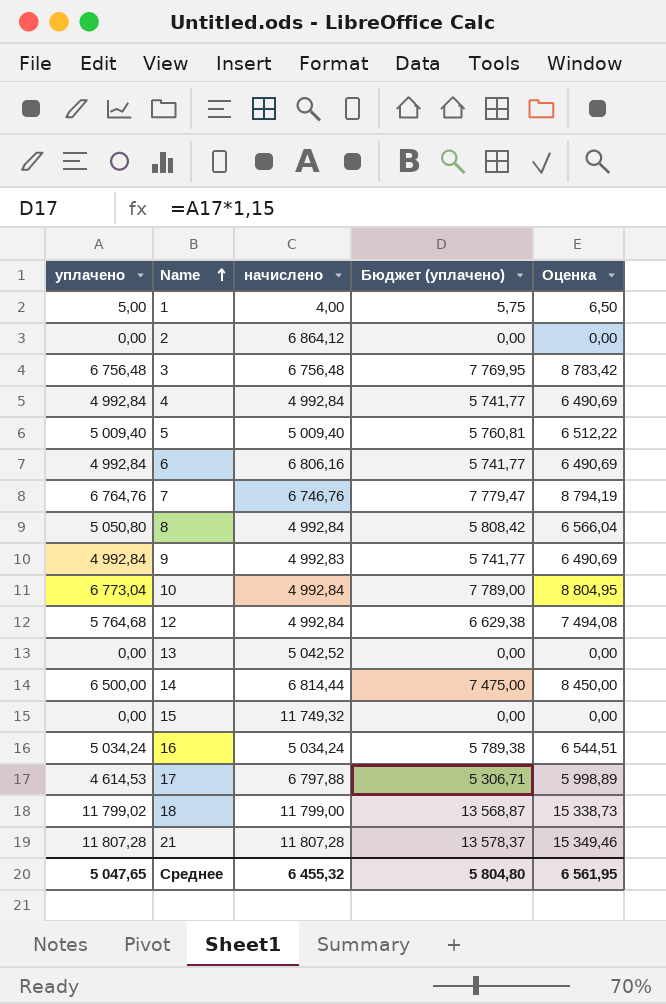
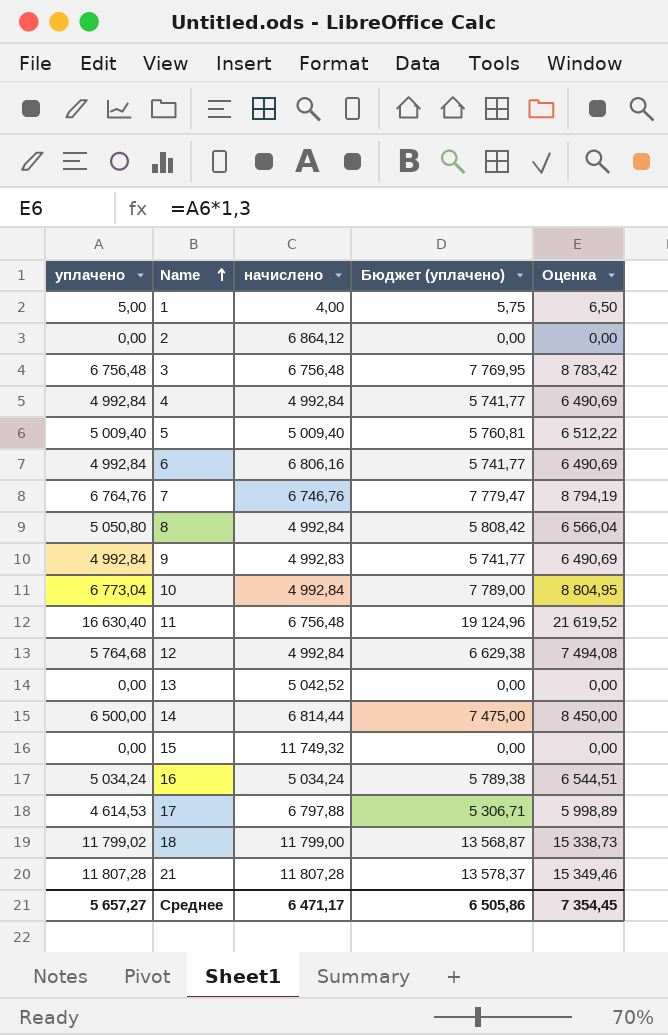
row 11: none -> 16 630,40 | 6 756,48 | 19 124,96 | 21 619,52
Среднее | уплачено: 5 047,65 -> 5 657,27
Среднее | начислено: 6 455,32 -> 6 471,17
Среднее | Бюджет (уплачено): 5 804,80 -> 6 505,86
Среднее | Оценка: 6 561,95 -> 7 354,45

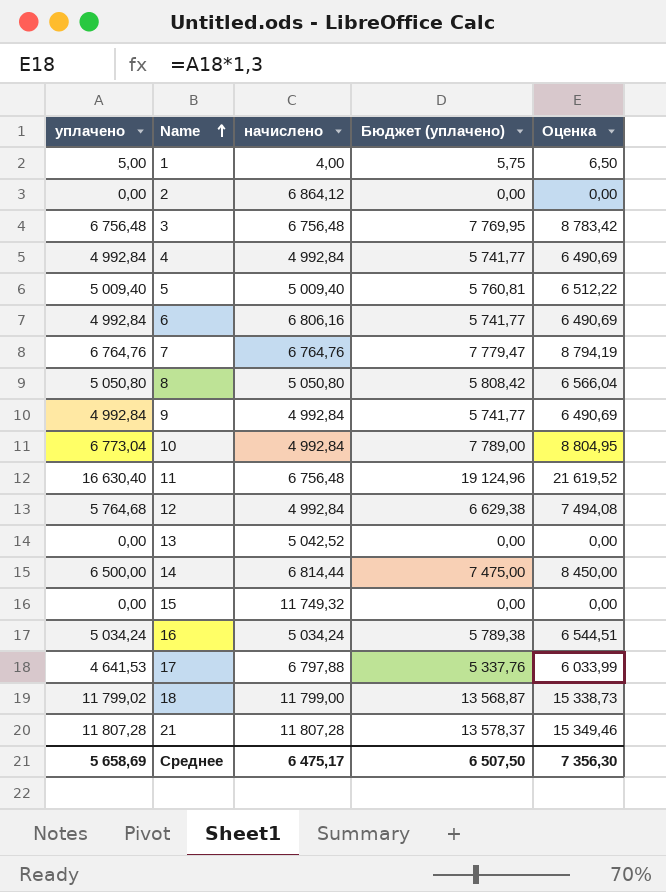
7 | начислено: 6 746,76 -> 6 764,76
8 | начислено: 4 992,84 -> 5 050,80
9 | начислено: 4 992,83 -> 4 992,84
17 | уплачено: 4 614,53 -> 4 641,53
17 | Бюджет (уплачено): 5 306,71 -> 5 337,76
17 | Оценка: 5 998,89 -> 6 033,99
Среднее | уплачено: 5 657,27 -> 5 658,69
Среднее | начислено: 6 471,17 -> 6 475,17
Среднее | Бюджет (уплачено): 6 505,86 -> 6 507,50
Среднее | Оценка: 7 354,45 -> 7 356,30

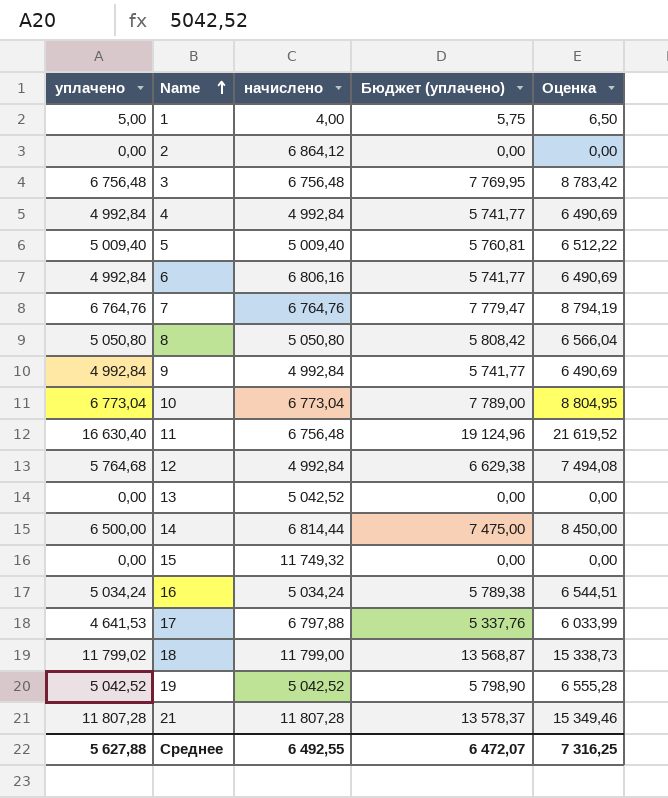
10 | начислено: 4 992,84 -> 6 773,04
row 19: none -> 5 042,52 | 5 042,52 | 5 798,90 | 6 555,28
Среднее | уплачено: 5 658,69 -> 5 627,88
Среднее | начислено: 6 475,17 -> 6 492,55
Среднее | Бюджет (уплачено): 6 507,50 -> 6 472,07
Среднее | Оценка: 7 356,30 -> 7 316,25

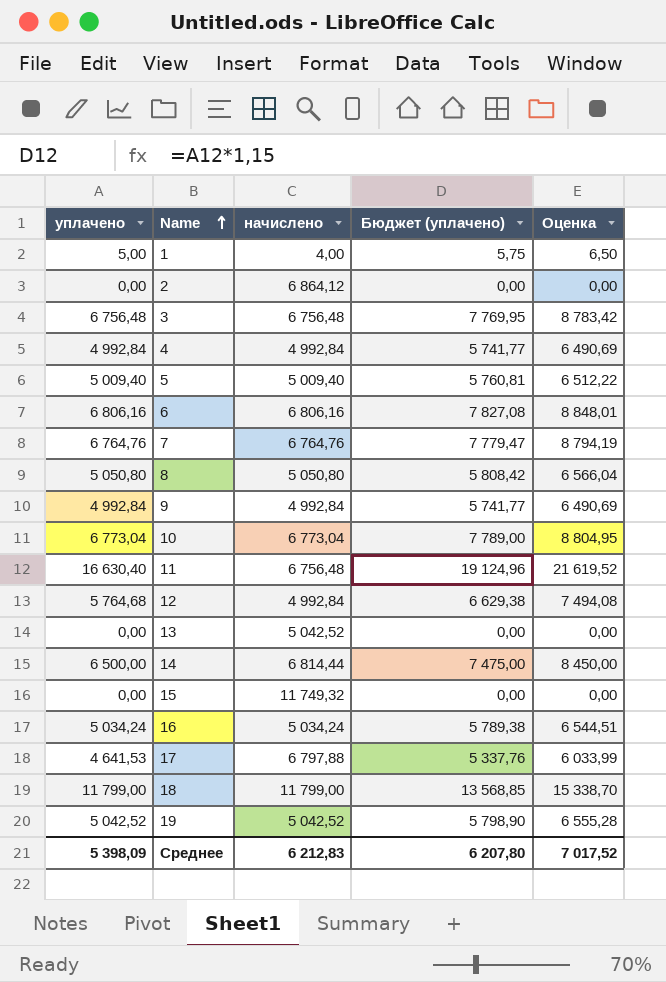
row 21: 11 807,28 | 11 807,28 | 13 578,37 | 15 349,46 -> none
6 | уплачено: 4 992,84 -> 6 806,16
6 | Бюджет (уплачено): 5 741,77 -> 7 827,08
6 | Оценка: 6 490,69 -> 8 848,01
18 | уплачено: 11 799,02 -> 11 799,00
18 | Бюджет (уплачено): 13 568,87 -> 13 568,85
18 | Оценка: 15 338,73 -> 15 338,70
Среднее | уплачено: 5 627,88 -> 5 398,09
Среднее | начислено: 6 492,55 -> 6 212,83
Среднее | Бюджет (уплачено): 6 472,07 -> 6 207,80
Среднее | Оценка: 7 316,25 -> 7 017,52

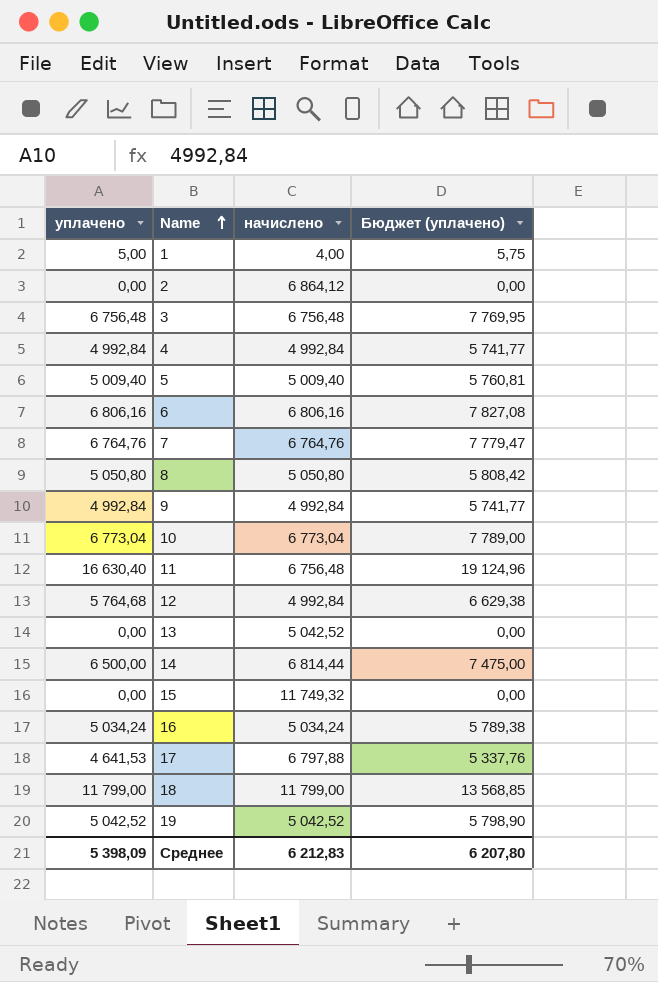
column Оценка | formula: [уплачено] * 1,3 -> none

